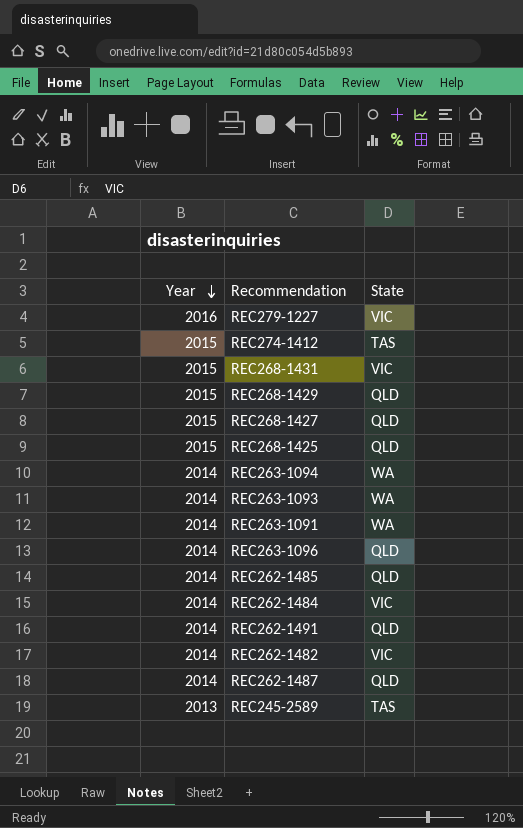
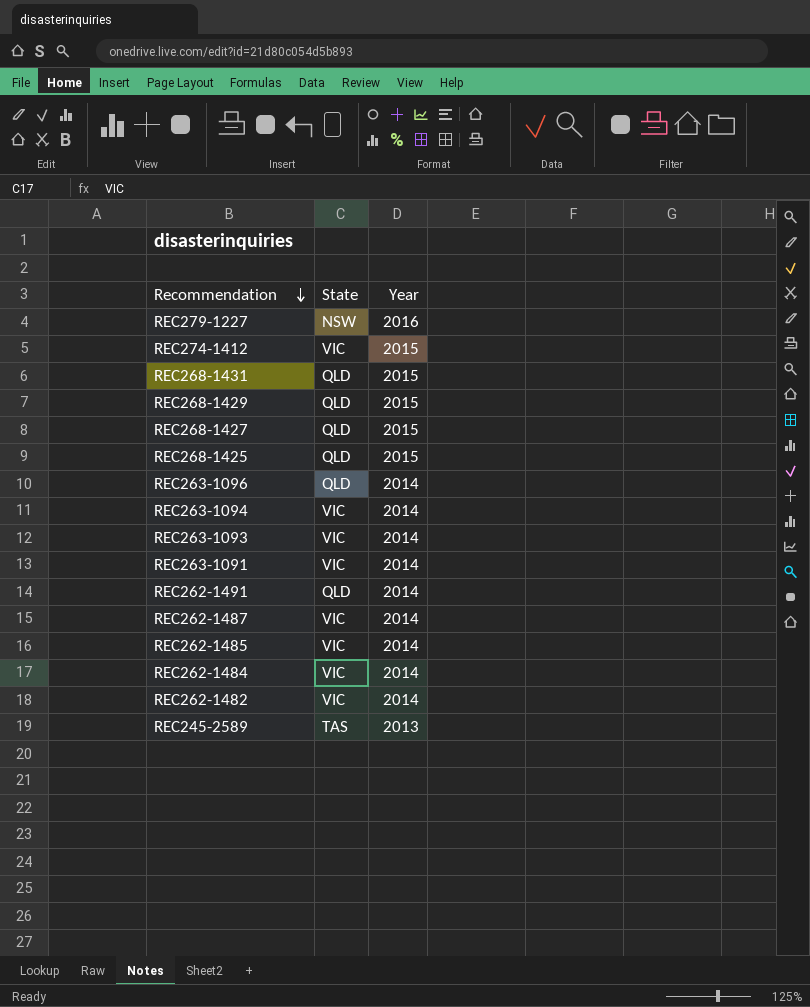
row order: Year descending -> Recommendation descending
column Year | position: 1 -> 3
REC279-1227 | State: VIC -> NSW
REC274-1412 | State: TAS -> VIC
REC268-1431 | State: VIC -> QLD
REC263-1094 | State: WA -> VIC
REC263-1093 | State: WA -> VIC
REC263-1091 | State: WA -> VIC
REC262-1487 | State: QLD -> VIC
REC262-1485 | State: QLD -> VIC

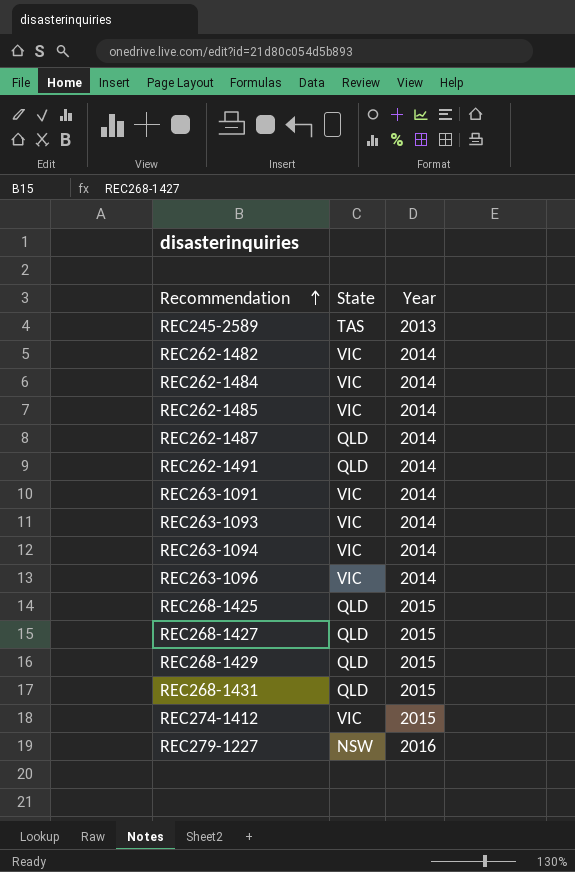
row order: Recommendation descending -> Recommendation ascending
REC262-1487 | State: VIC -> QLD
REC263-1096 | State: QLD -> VIC

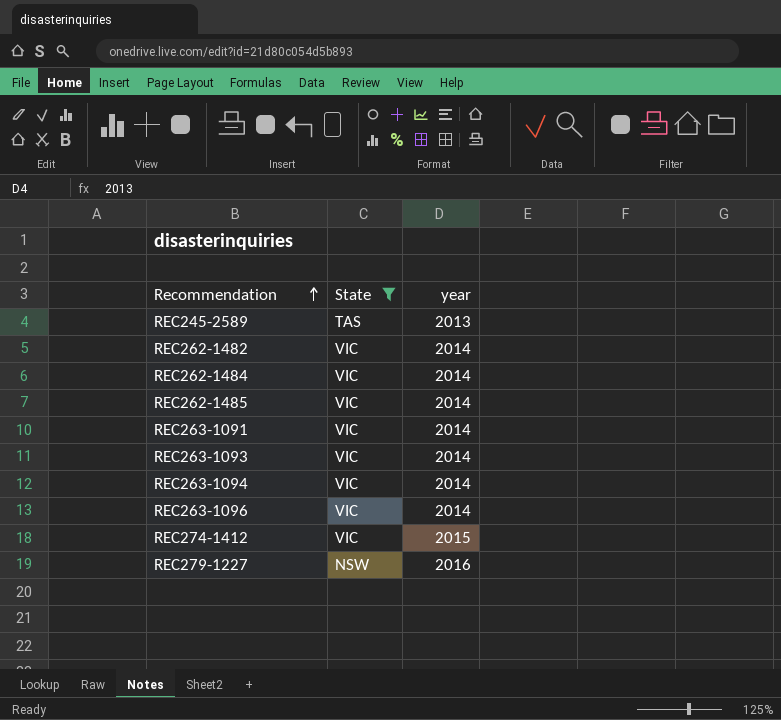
filter: none -> State != QLD
column name: Year -> year

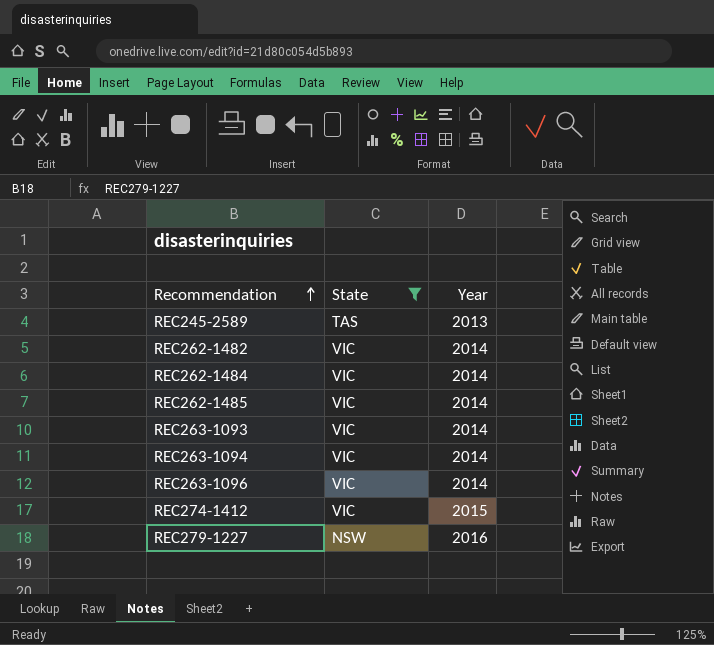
column name: year -> Year
row REC263-1091: VIC | 2014 -> none

